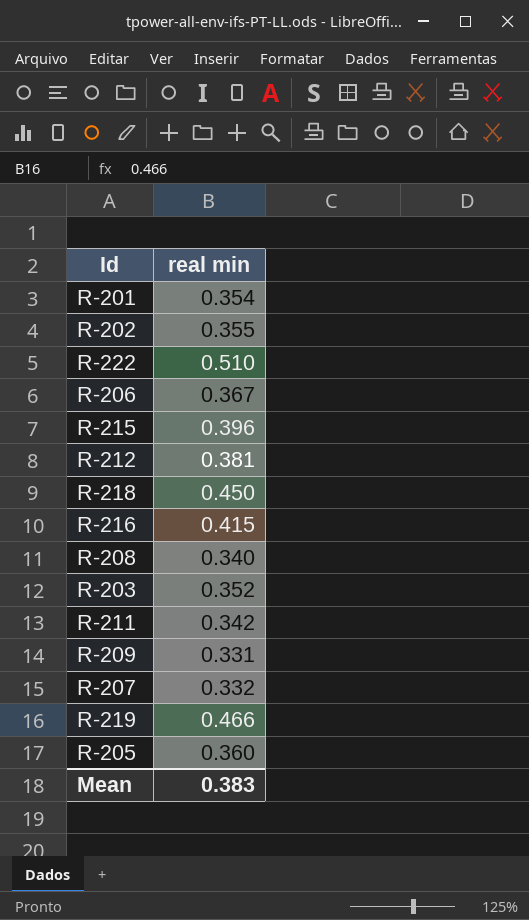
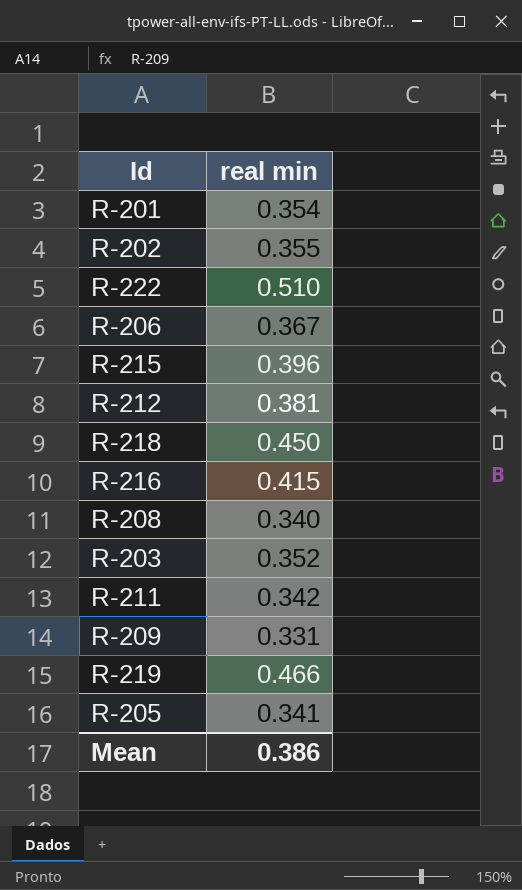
row R-207: 0.332 -> none
R-205 | real min: 0.360 -> 0.341
Mean | real min: 0.383 -> 0.386

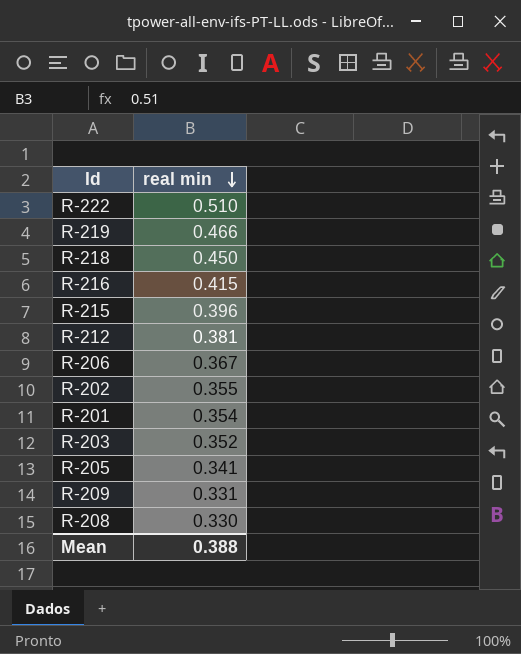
row order: none -> real min descending
row R-211: 0.342 -> none
R-208 | real min: 0.340 -> 0.330
Mean | real min: 0.386 -> 0.388

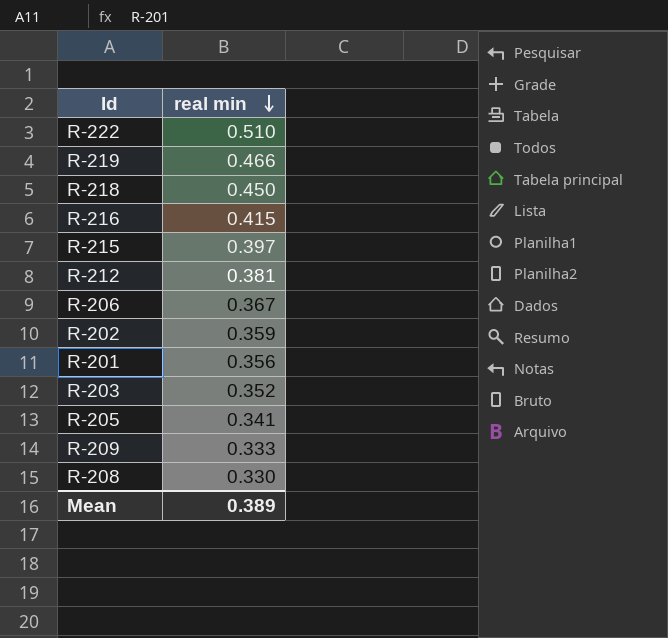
R-215 | real min: 0.396 -> 0.397
R-202 | real min: 0.355 -> 0.359
R-201 | real min: 0.354 -> 0.356
R-209 | real min: 0.331 -> 0.333
Mean | real min: 0.388 -> 0.389

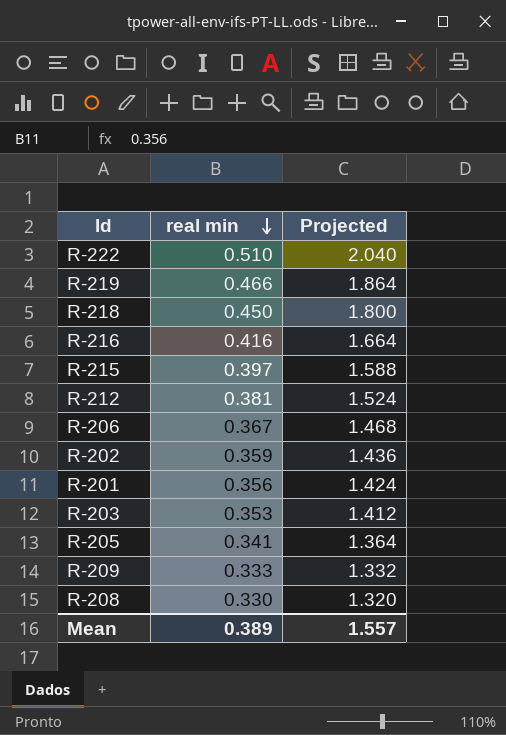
column Projected | formula: none -> [real min] * 4
R-216 | real min: 0.415 -> 0.416
R-203 | real min: 0.352 -> 0.353

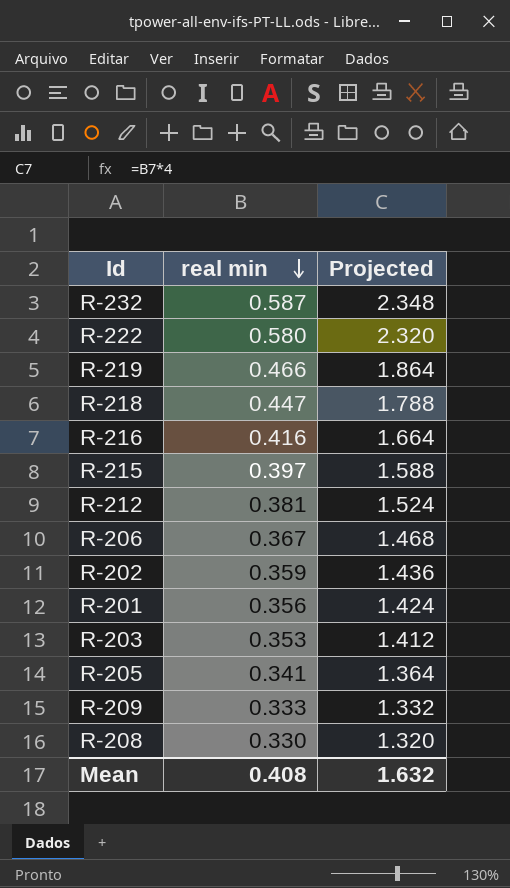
row R-232: none -> 0.587 | 2.348
R-222 | real min: 0.510 -> 0.580
R-222 | Projected: 2.040 -> 2.320
R-218 | real min: 0.450 -> 0.447
R-218 | Projected: 1.800 -> 1.788
Mean | real min: 0.389 -> 0.408
Mean | Projected: 1.557 -> 1.632

